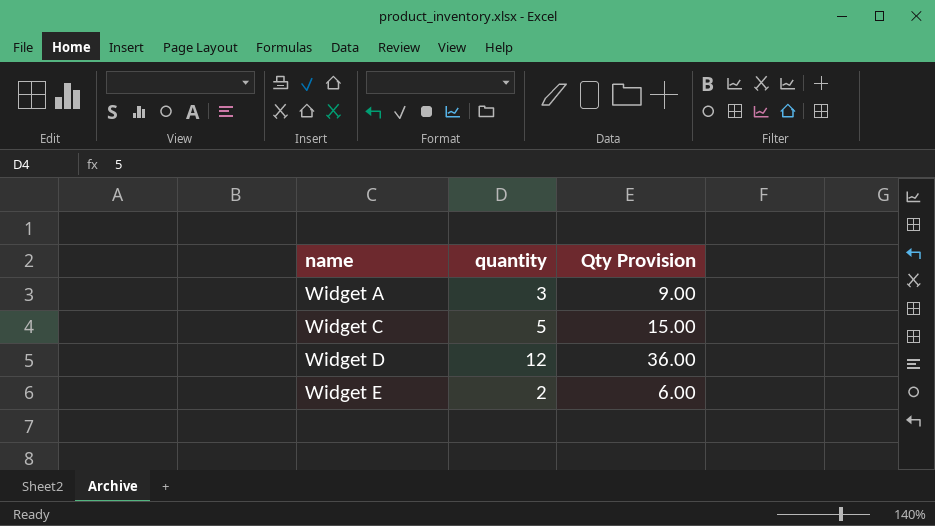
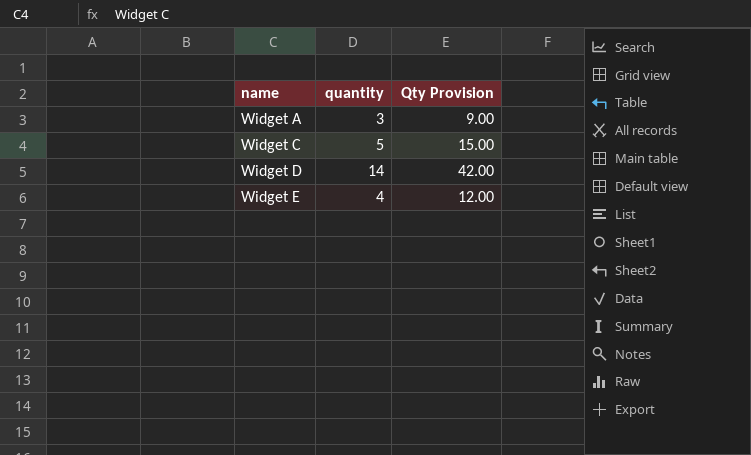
Widget D | quantity: 12 -> 14
Widget D | Qty Provision: 36.00 -> 42.00
Widget E | quantity: 2 -> 4
Widget E | Qty Provision: 6.00 -> 12.00

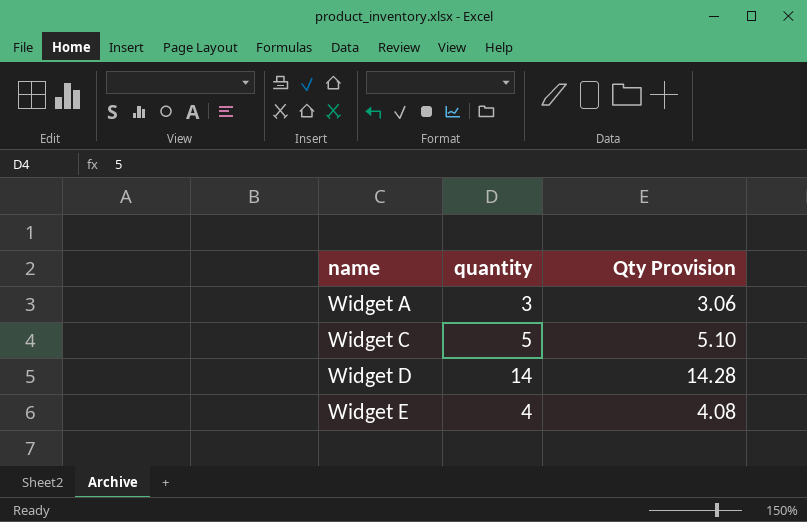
column Qty Provision | formula: [quantity] * 3 -> [quantity] * 1.02

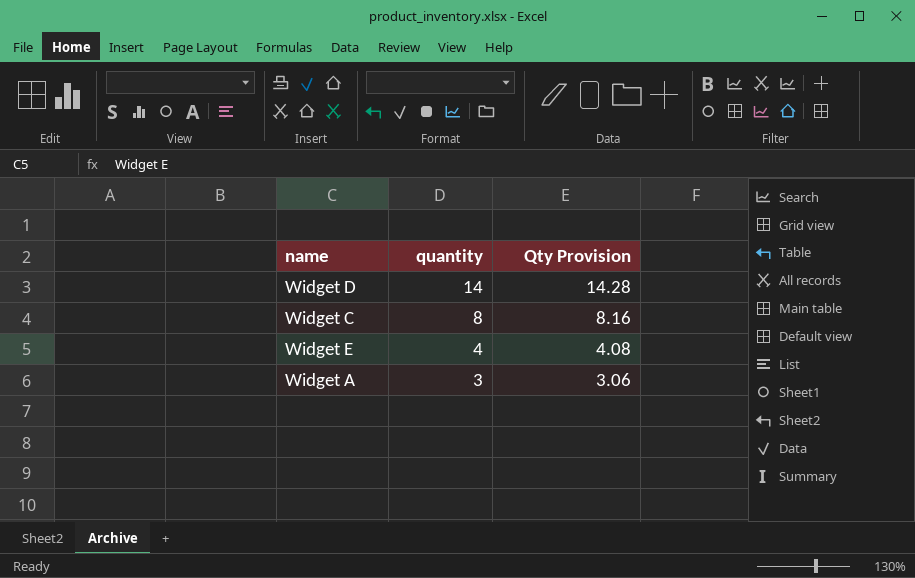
row order: name ascending -> quantity descending
Widget C | quantity: 5 -> 8
Widget C | Qty Provision: 5.10 -> 8.16

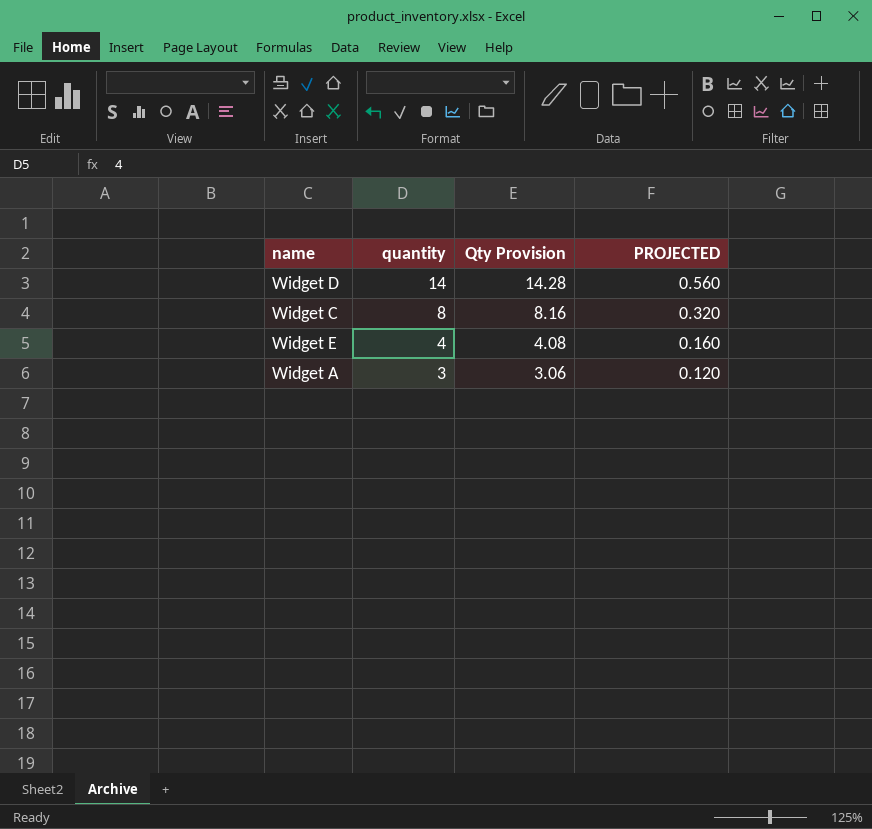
column PROJECTED | formula: none -> [quantity] * 0.04

